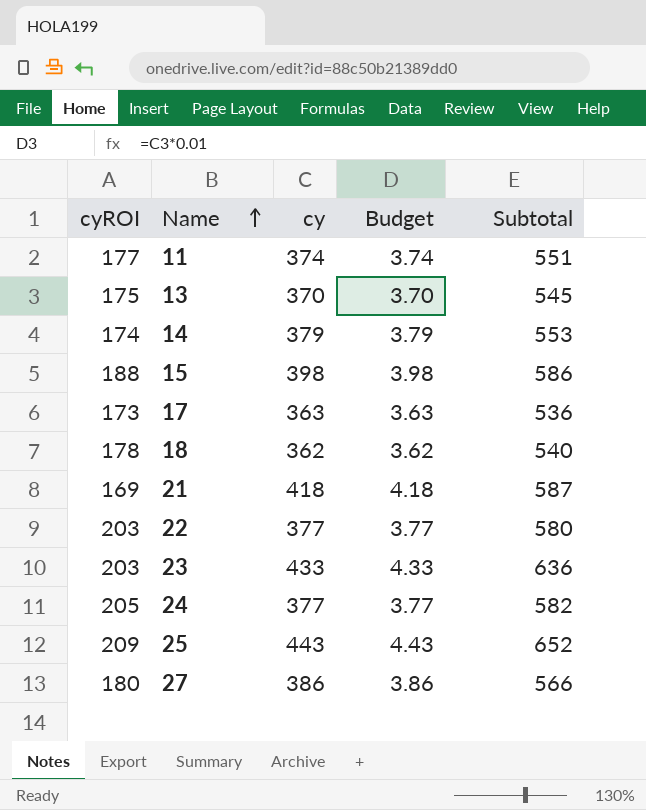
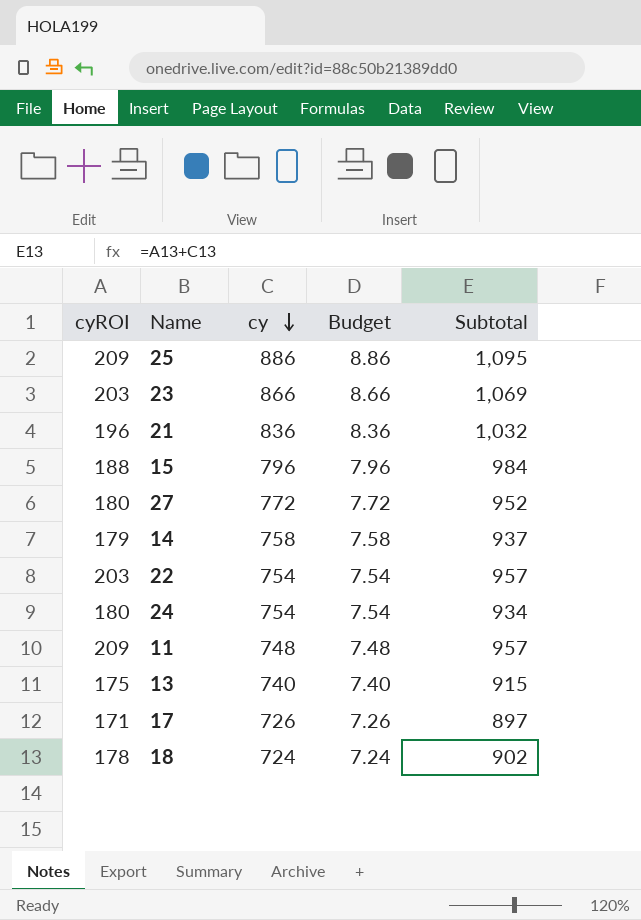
row order: Name ascending -> cy descending
25 | cy: 443 -> 886
25 | Budget: 4.43 -> 8.86
25 | Subtotal: 652 -> 1,095
23 | cy: 433 -> 866
23 | Budget: 4.33 -> 8.66
23 | Subtotal: 636 -> 1,069
21 | cyROI: 169 -> 196
21 | cy: 418 -> 836
21 | Budget: 4.18 -> 8.36
21 | Subtotal: 587 -> 1,032
15 | cy: 398 -> 796
15 | Budget: 3.98 -> 7.96
15 | Subtotal: 586 -> 984
27 | cy: 386 -> 772
27 | Budget: 3.86 -> 7.72
27 | Subtotal: 566 -> 952
14 | cyROI: 174 -> 179
14 | cy: 379 -> 758
14 | Budget: 3.79 -> 7.58
14 | Subtotal: 553 -> 937
22 | cy: 377 -> 754
22 | Budget: 3.77 -> 7.54
22 | Subtotal: 580 -> 957
24 | cyROI: 205 -> 180
24 | cy: 377 -> 754
24 | Budget: 3.77 -> 7.54
24 | Subtotal: 582 -> 934
11 | cyROI: 177 -> 209
11 | cy: 374 -> 748
11 | Budget: 3.74 -> 7.48
11 | Subtotal: 551 -> 957
13 | cy: 370 -> 740
13 | Budget: 3.70 -> 7.40
13 | Subtotal: 545 -> 915
17 | cyROI: 173 -> 171
17 | cy: 363 -> 726
17 | Budget: 3.63 -> 7.26
17 | Subtotal: 536 -> 897
18 | cy: 362 -> 724
18 | Budget: 3.62 -> 7.24
18 | Subtotal: 540 -> 902

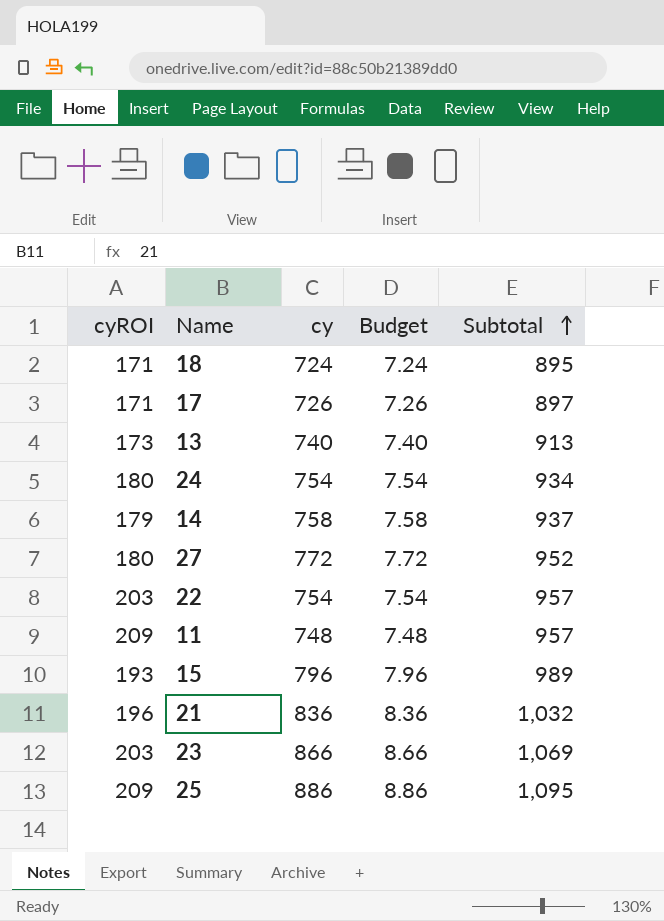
row order: cy descending -> Subtotal ascending
18 | cyROI: 178 -> 171
18 | Subtotal: 902 -> 895
13 | cyROI: 175 -> 173
13 | Subtotal: 915 -> 913
15 | cyROI: 188 -> 193
15 | Subtotal: 984 -> 989

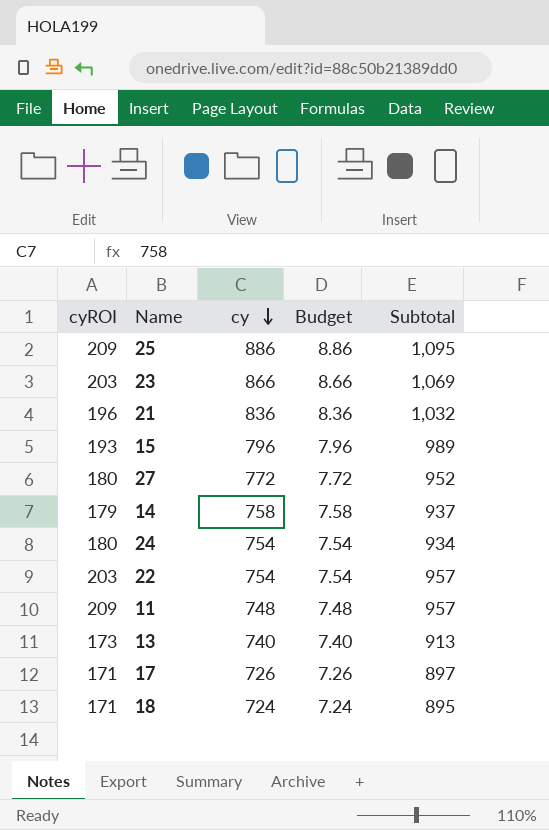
row order: Subtotal ascending -> cy descending

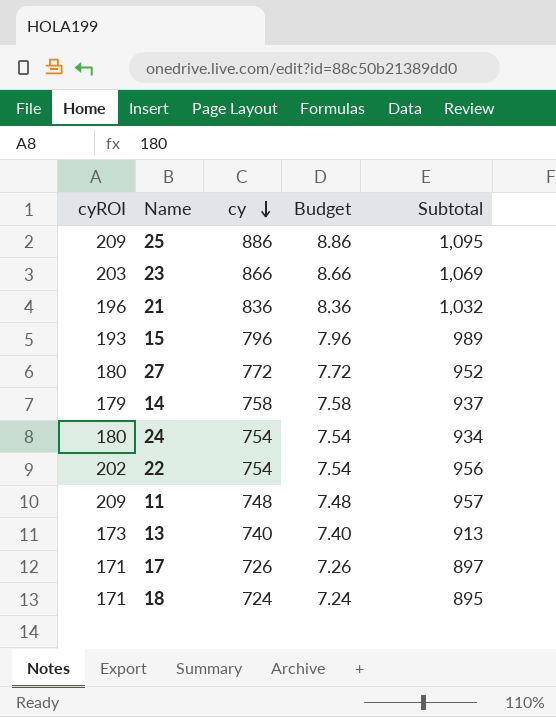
22 | cyROI: 203 -> 202
22 | Subtotal: 957 -> 956

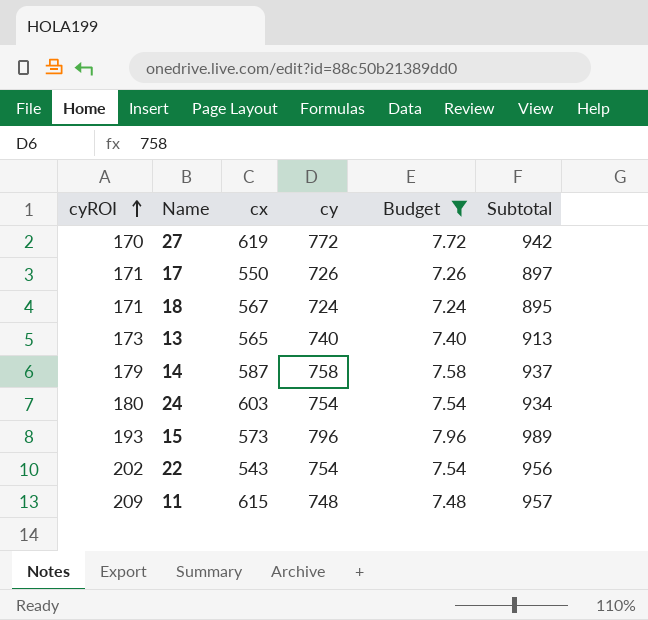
filter: none -> Budget <= 7.96
row order: cy descending -> cyROI ascending
column cx | position: none -> 3
27 | cyROI: 180 -> 170
27 | Subtotal: 952 -> 942

